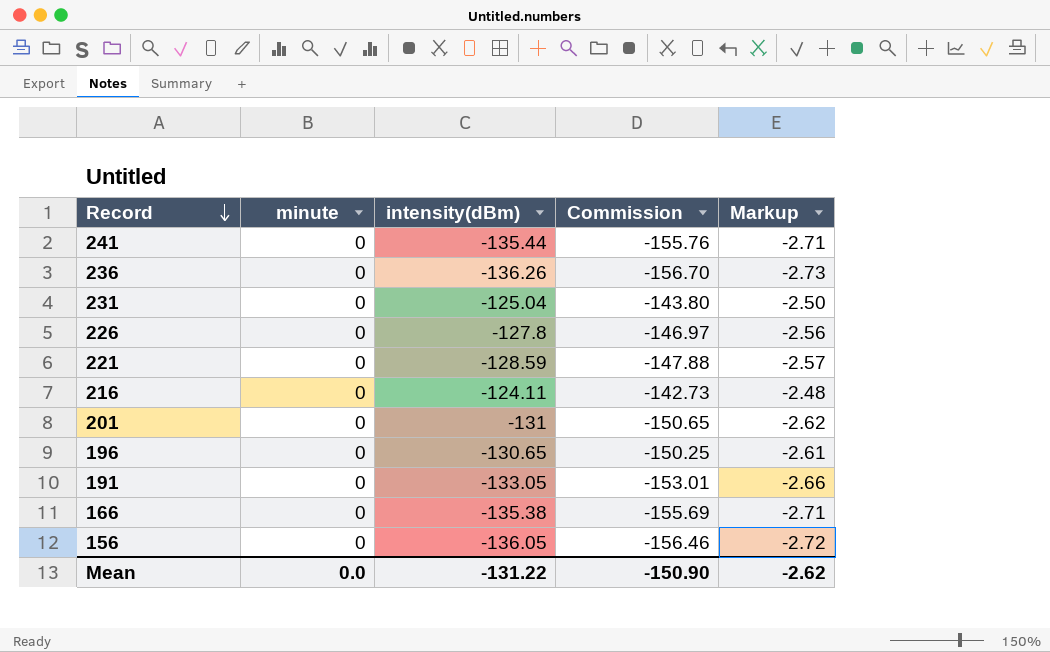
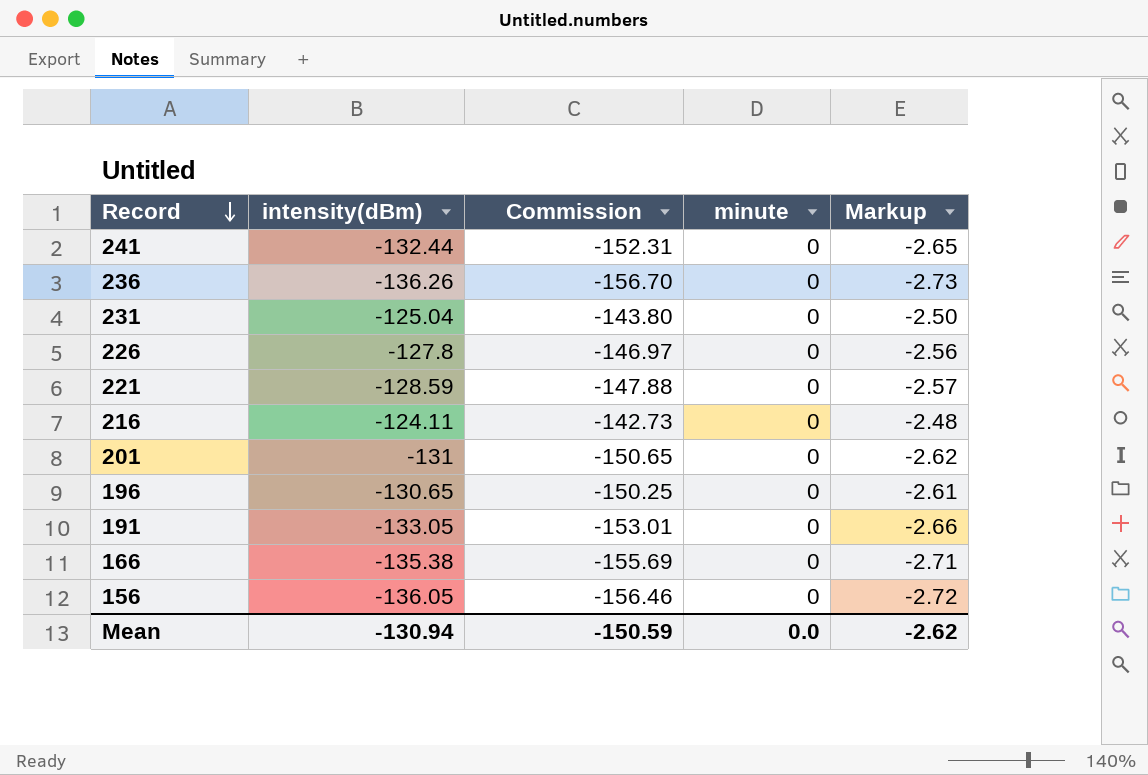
column minute | position: 2 -> 4
241 | intensity(dBm): -135.44 -> -132.44
241 | Commission: -155.76 -> -152.31
241 | Markup: -2.71 -> -2.65
Mean | intensity(dBm): -131.22 -> -130.94
Mean | Commission: -150.90 -> -150.59

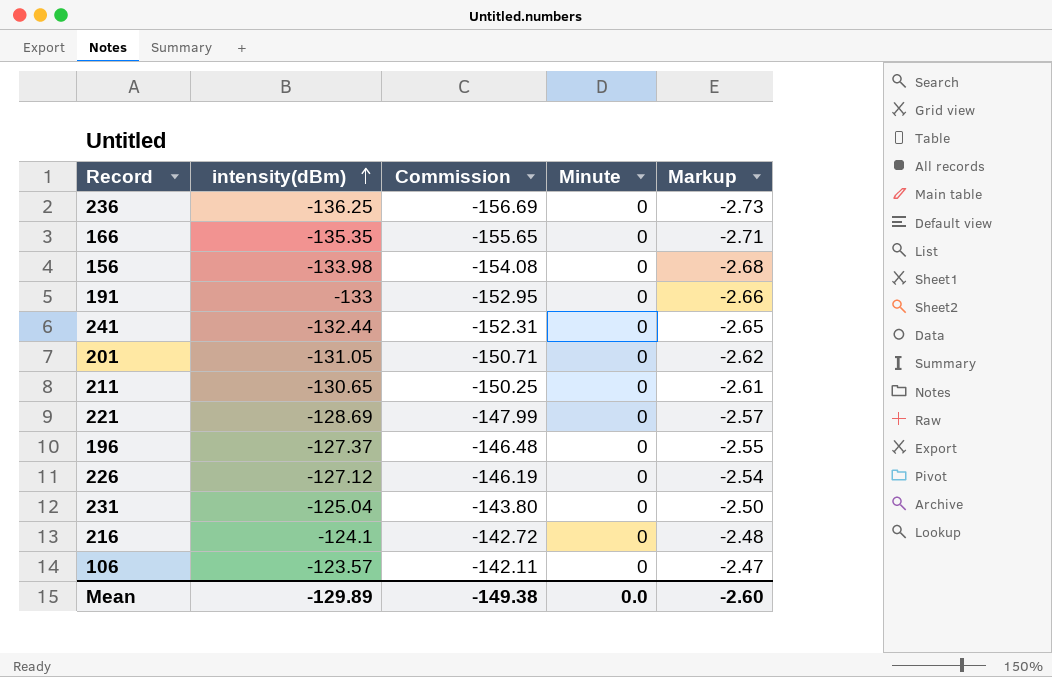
row order: Record descending -> intensity(dBm) ascending
column name: minute -> Minute
236 | intensity(dBm): -136.26 -> -136.25
236 | Commission: -156.70 -> -156.69
166 | intensity(dBm): -135.38 -> -135.35
166 | Commission: -155.69 -> -155.65
156 | intensity(dBm): -136.05 -> -133.98
156 | Commission: -156.46 -> -154.08
156 | Markup: -2.72 -> -2.68
191 | intensity(dBm): -133.05 -> -133
191 | Commission: -153.01 -> -152.95
201 | intensity(dBm): -131 -> -131.05
201 | Commission: -150.65 -> -150.71
row 211: none -> -130.65 | -150.25 | 0 | -2.61
221 | intensity(dBm): -128.59 -> -128.69
221 | Commission: -147.88 -> -147.99
196 | intensity(dBm): -130.65 -> -127.37
196 | Commission: -150.25 -> -146.48
196 | Markup: -2.61 -> -2.55
226 | intensity(dBm): -127.8 -> -127.12
226 | Commission: -146.97 -> -146.19
226 | Markup: -2.56 -> -2.54
216 | intensity(dBm): -124.11 -> -124.1
216 | Commission: -142.73 -> -142.72
row 106: none -> -123.57 | -142.11 | 0 | -2.47
Mean | intensity(dBm): -130.94 -> -129.89
Mean | Commission: -150.59 -> -149.38
Mean | Markup: -2.62 -> -2.60

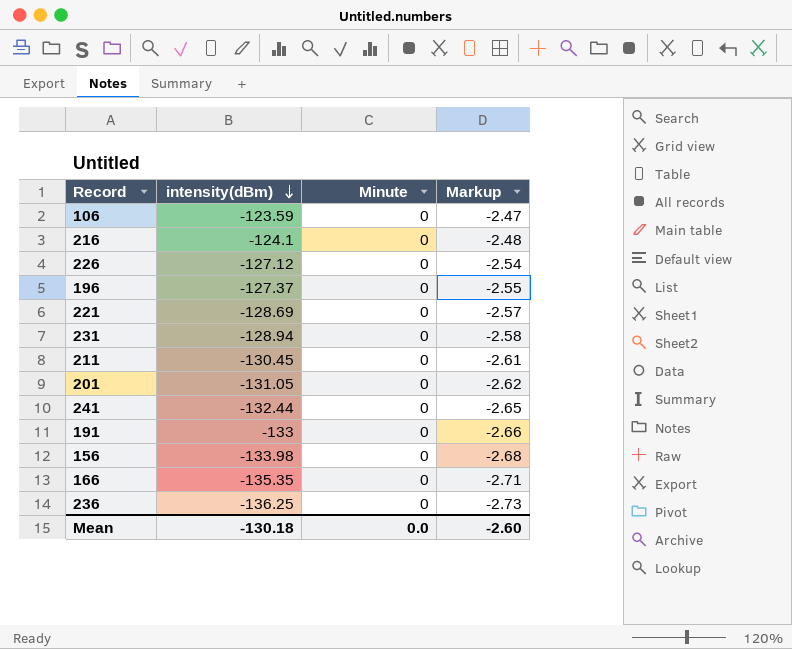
row order: intensity(dBm) ascending -> intensity(dBm) descending
column Commission | formula: [intensity(dBm)] * 1.15 -> none
106 | intensity(dBm): -123.57 -> -123.59
231 | intensity(dBm): -125.04 -> -128.94
231 | Markup: -2.50 -> -2.58
211 | intensity(dBm): -130.65 -> -130.45
Mean | intensity(dBm): -129.89 -> -130.18

